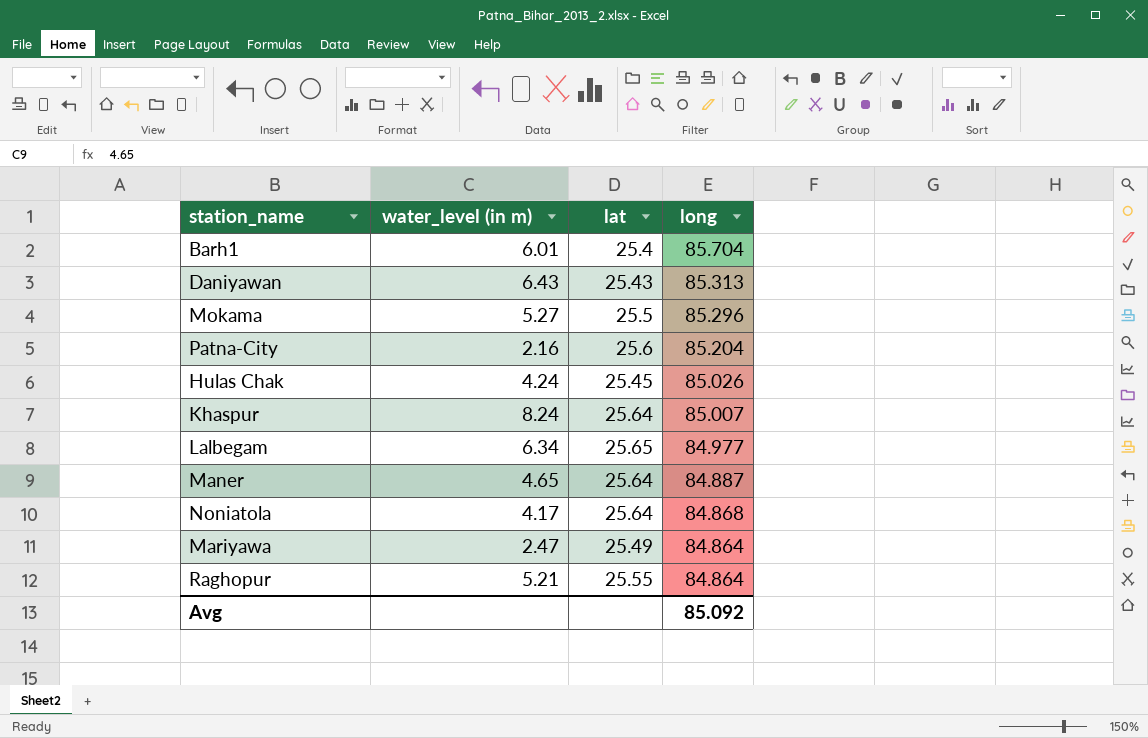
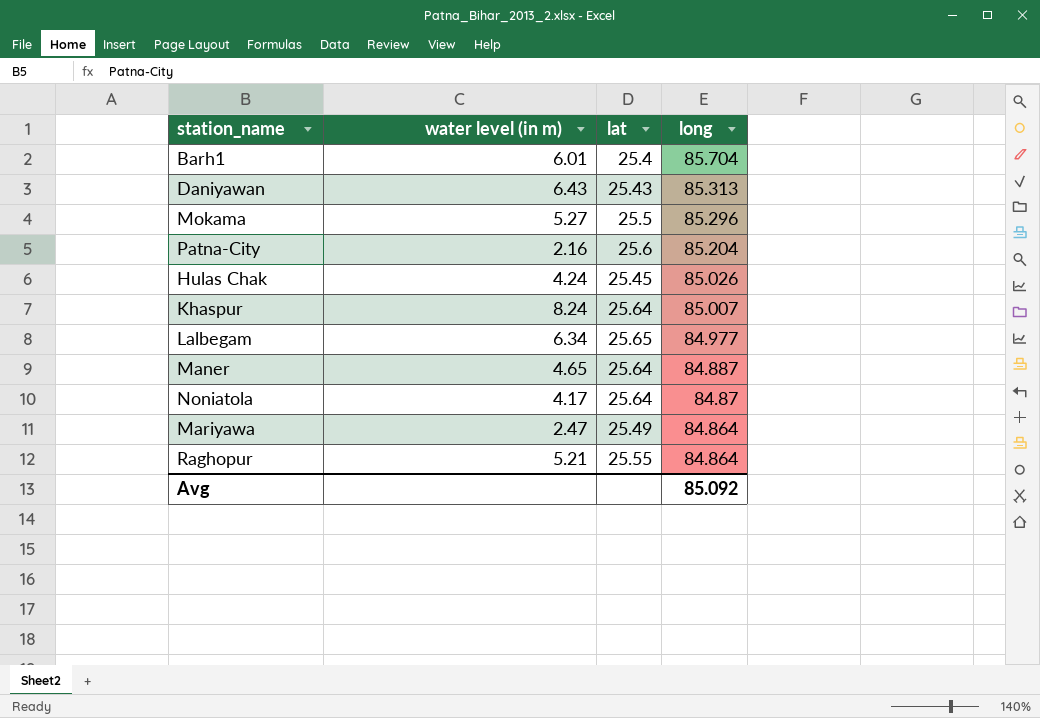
column name: water_level (in m) -> water level (in m)
Noniatola | long: 84.868 -> 84.87

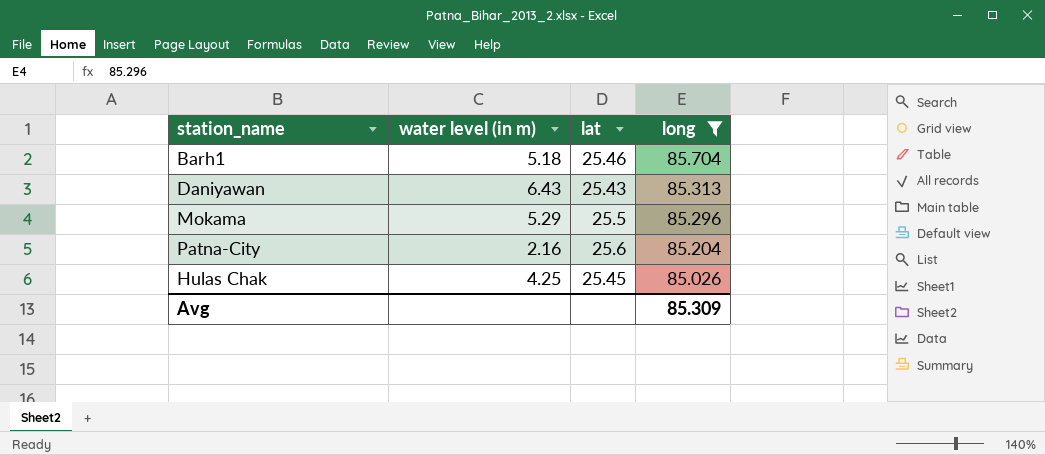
filter: none -> long >= 85.026
Barh1 | water level (in m): 6.01 -> 5.18
Barh1 | lat: 25.4 -> 25.46
Mokama | water level (in m): 5.27 -> 5.29
Hulas Chak | water level (in m): 4.24 -> 4.25
Avg | long: 85.092 -> 85.309

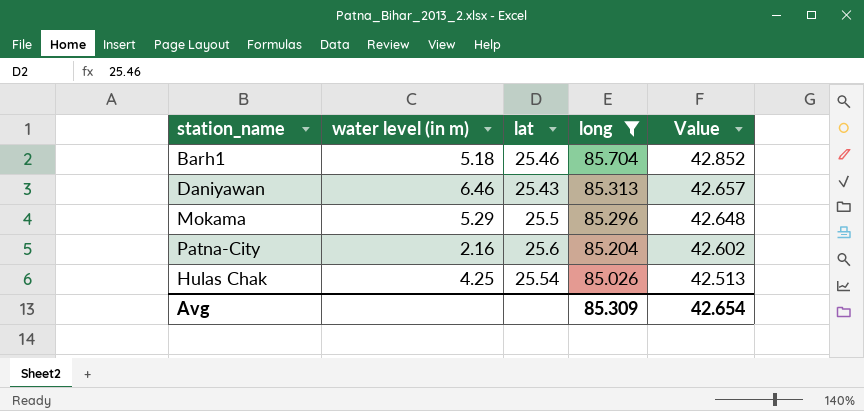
column Value | formula: none -> [long] * 0.5
Daniyawan | water level (in m): 6.43 -> 6.46
Hulas Chak | lat: 25.45 -> 25.54

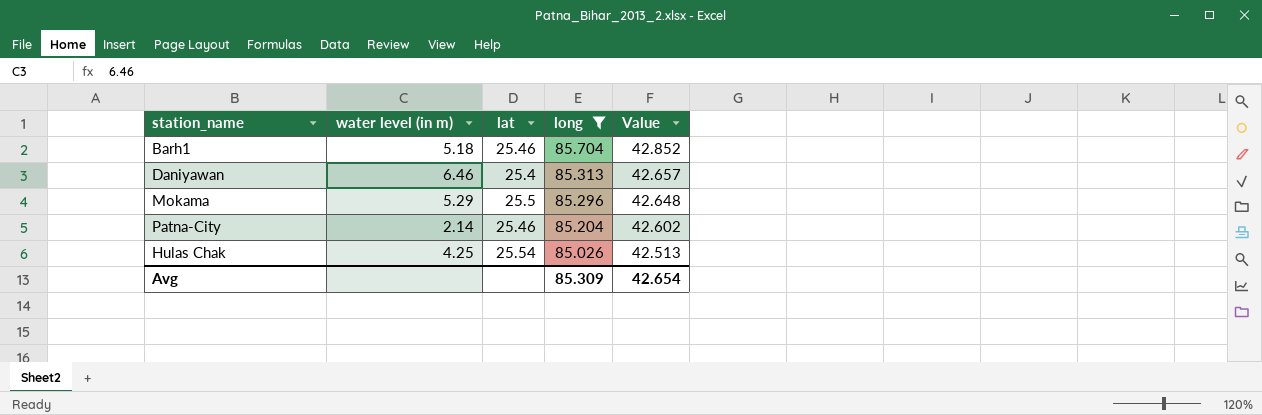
Daniyawan | lat: 25.43 -> 25.4
Patna-City | water level (in m): 2.16 -> 2.14
Patna-City | lat: 25.6 -> 25.46

